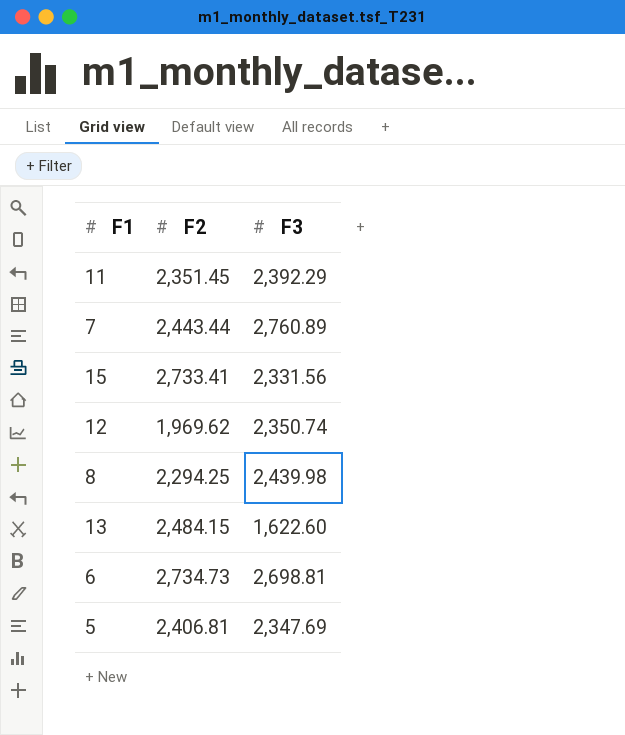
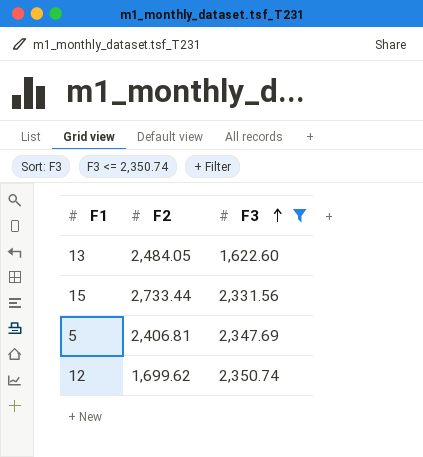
filter: none -> F3 <= 2,350.74
row order: none -> F3 ascending
13 | F2: 2,484.15 -> 2,484.05
15 | F2: 2,733.41 -> 2,733.44
12 | F2: 1,969.62 -> 1,699.62

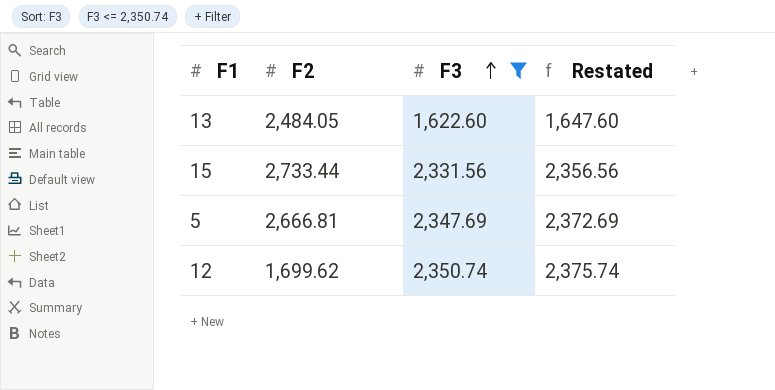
column Restated | formula: none -> [F3] + 25
5 | F2: 2,406.81 -> 2,666.81

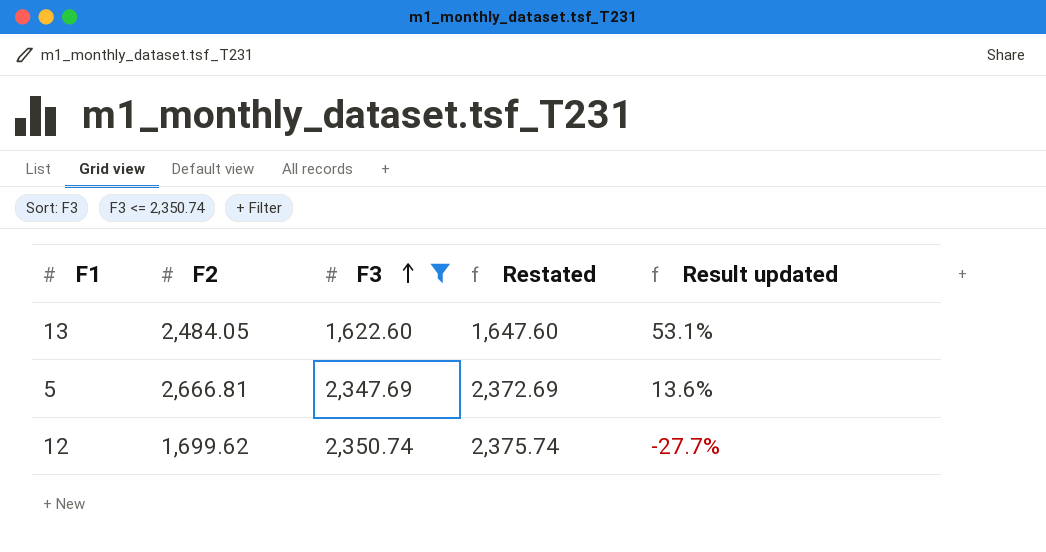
column Result updated | formula: none -> ([F2] - [F3]) / [F3]
row 15: 2,733.44 | 2,331.56 | 2,356.56 -> none

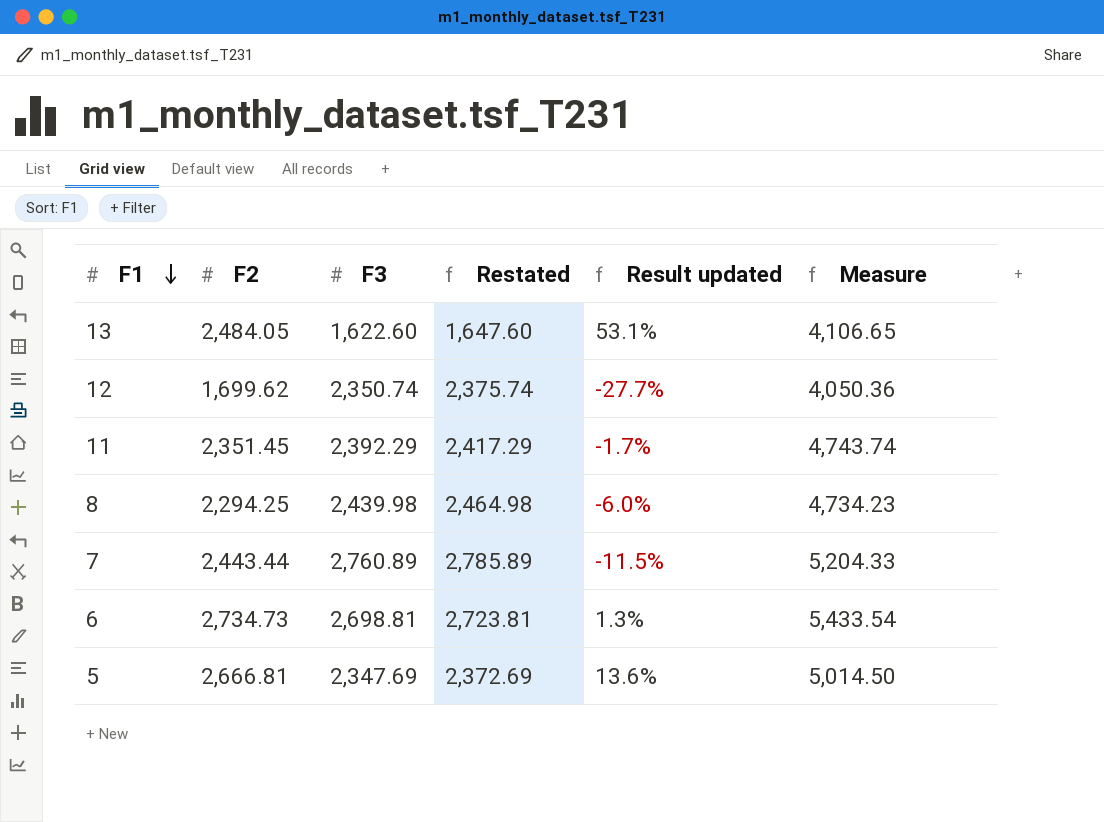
filter: F3 <= 2,350.74 -> none
row order: F3 ascending -> F1 descending
column Measure | formula: none -> [F2] + [F3]

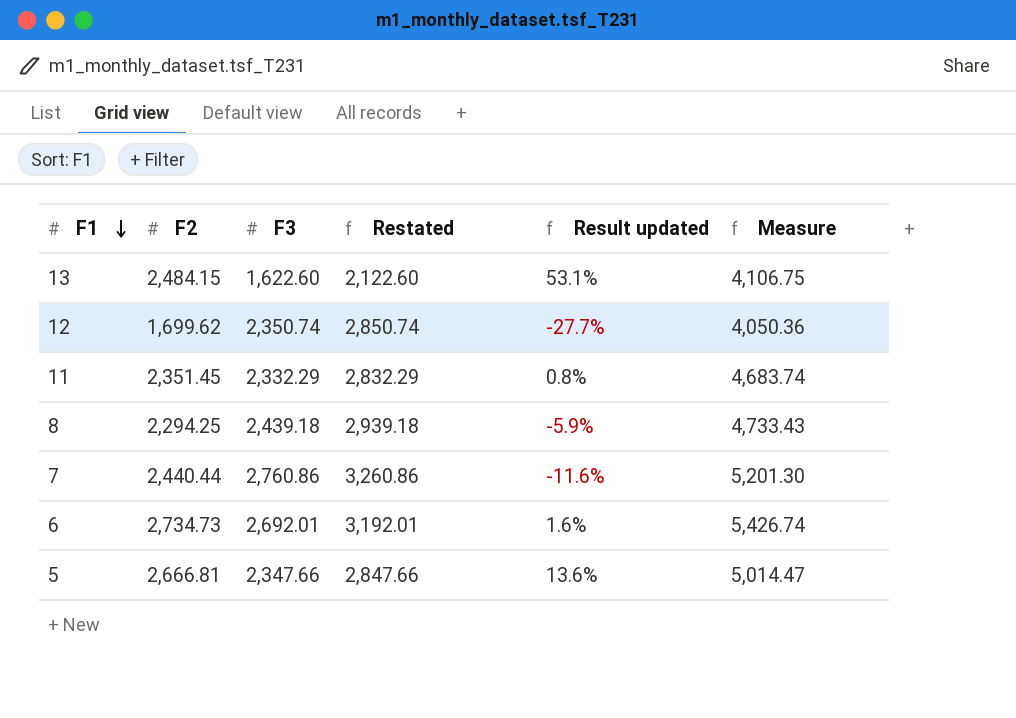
column Restated | formula: [F3] + 25 -> [F3] + 500
13 | F2: 2,484.05 -> 2,484.15
13 | Measure: 4,106.65 -> 4,106.75
11 | F3: 2,392.29 -> 2,332.29
11 | Result updated: -1.7% -> 0.8%
11 | Measure: 4,743.74 -> 4,683.74
8 | F3: 2,439.98 -> 2,439.18
8 | Result updated: -6.0% -> -5.9%
8 | Measure: 4,734.23 -> 4,733.43
7 | F2: 2,443.44 -> 2,440.44
7 | F3: 2,760.89 -> 2,760.86
7 | Result updated: -11.5% -> -11.6%
7 | Measure: 5,204.33 -> 5,201.30
6 | F3: 2,698.81 -> 2,692.01
6 | Result updated: 1.3% -> 1.6%
6 | Measure: 5,433.54 -> 5,426.74
5 | F3: 2,347.69 -> 2,347.66
5 | Measure: 5,014.50 -> 5,014.47

